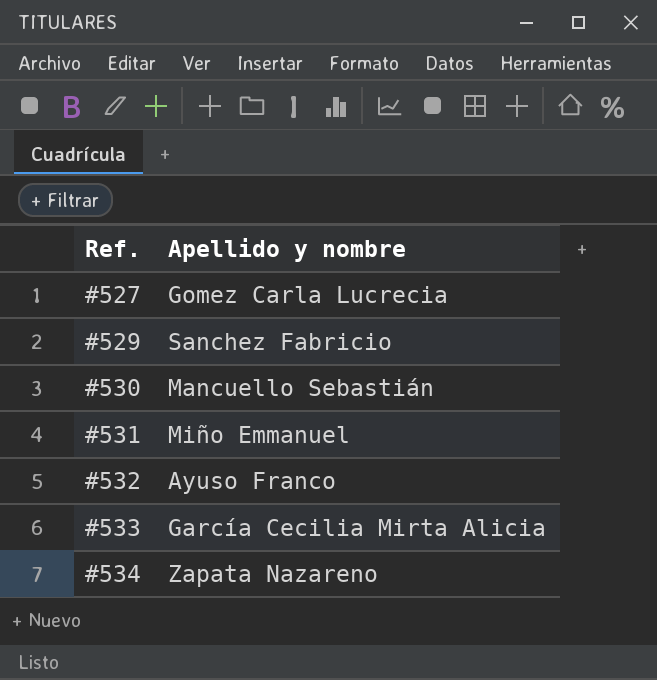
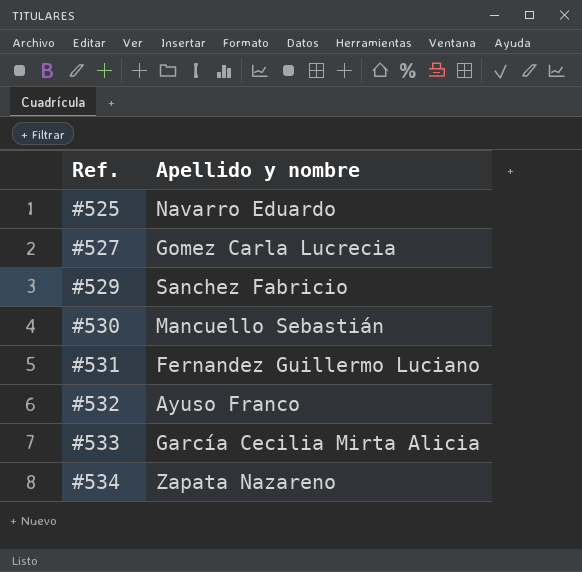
row #525: none -> Navarro Eduardo
#531 | Apellido y nombre: Miño Emmanuel -> Fernandez Guillermo Luciano

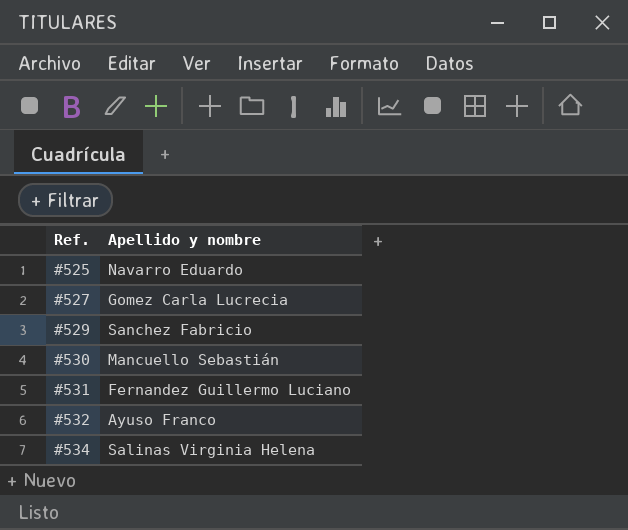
row #533: García Cecilia Mirta Alicia -> none
#534 | Apellido y nombre: Zapata Nazareno -> Salinas Virginia Helena

